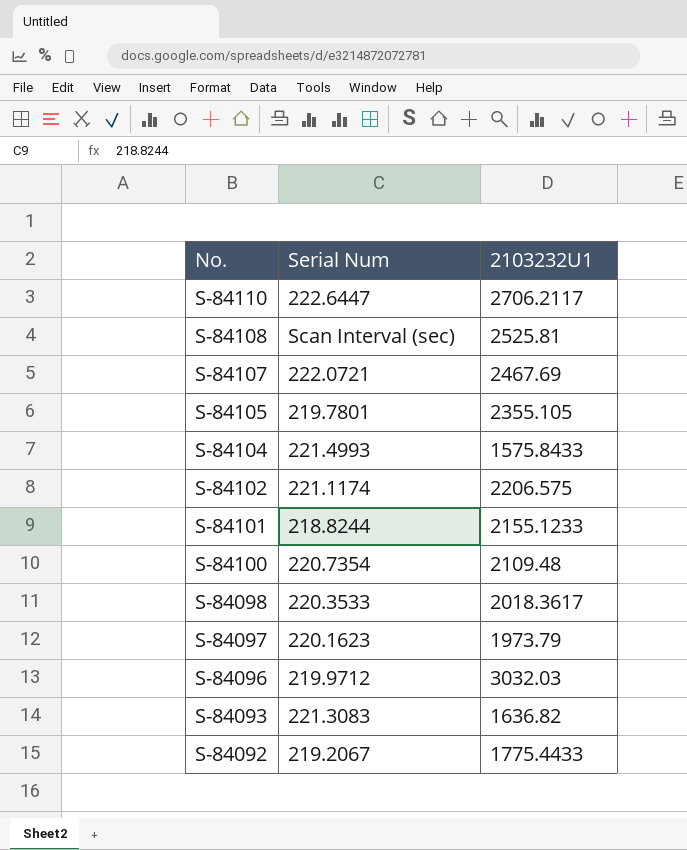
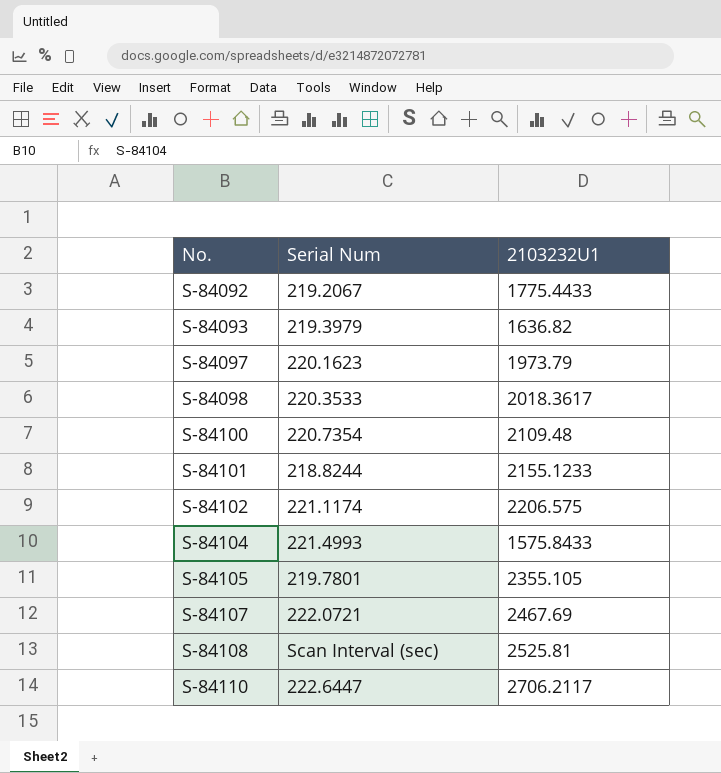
row order: No. descending -> No. ascending
row S-84096: 219.9712 | 3032.03 -> none
S-84093 | Serial Num: 221.3083 -> 219.3979

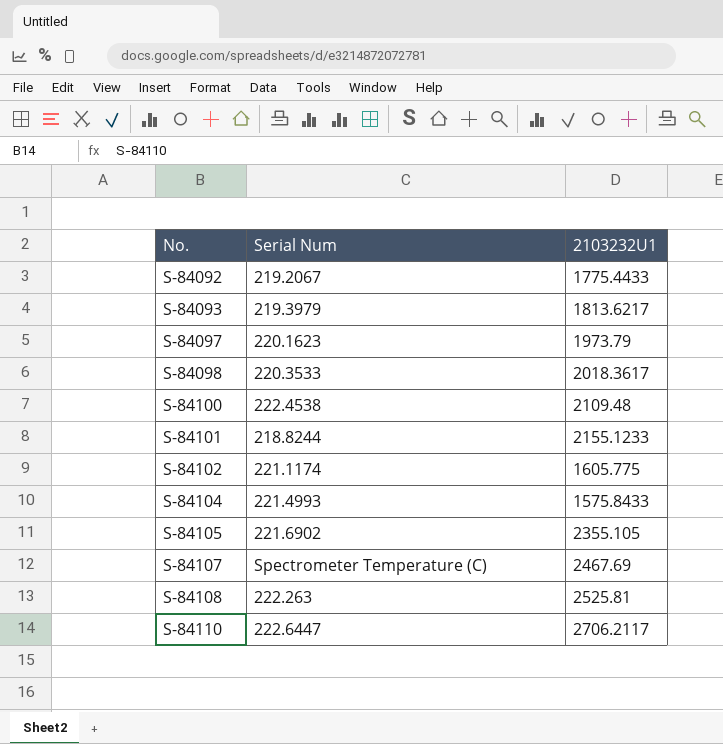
S-84093 | 2103232U1: 1636.82 -> 1813.6217
S-84100 | Serial Num: 220.7354 -> 222.4538
S-84102 | 2103232U1: 2206.575 -> 1605.775
S-84105 | Serial Num: 219.7801 -> 221.6902
S-84107 | Serial Num: 222.0721 -> Spectrometer Temperature (C)
S-84108 | Serial Num: Scan Interval (sec) -> 222.263

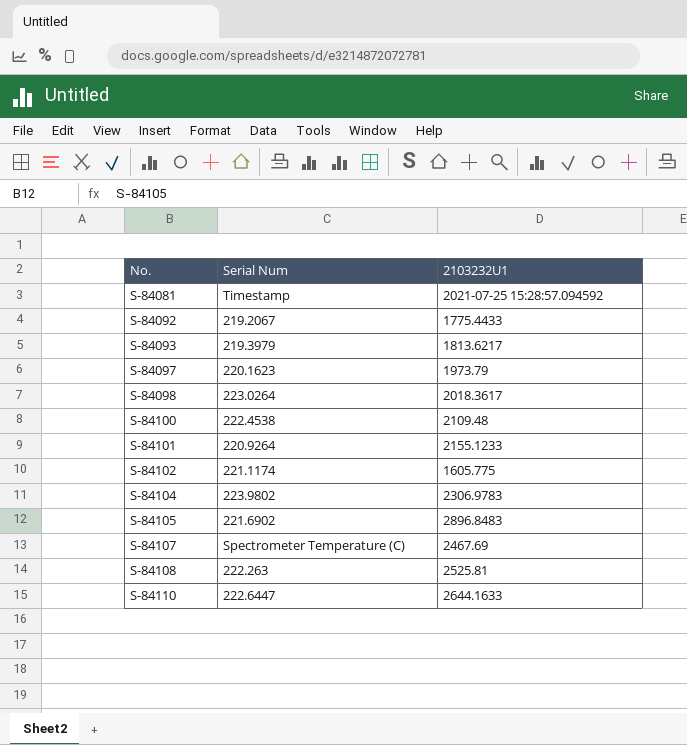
row S-84081: none -> Timestamp | 2021-07-25 15:28:57.094592
S-84098 | Serial Num: 220.3533 -> 223.0264
S-84101 | Serial Num: 218.8244 -> 220.9264
S-84104 | Serial Num: 221.4993 -> 223.9802
S-84104 | 2103232U1: 1575.8433 -> 2306.9783
S-84105 | 2103232U1: 2355.105 -> 2896.8483
S-84110 | 2103232U1: 2706.2117 -> 2644.1633

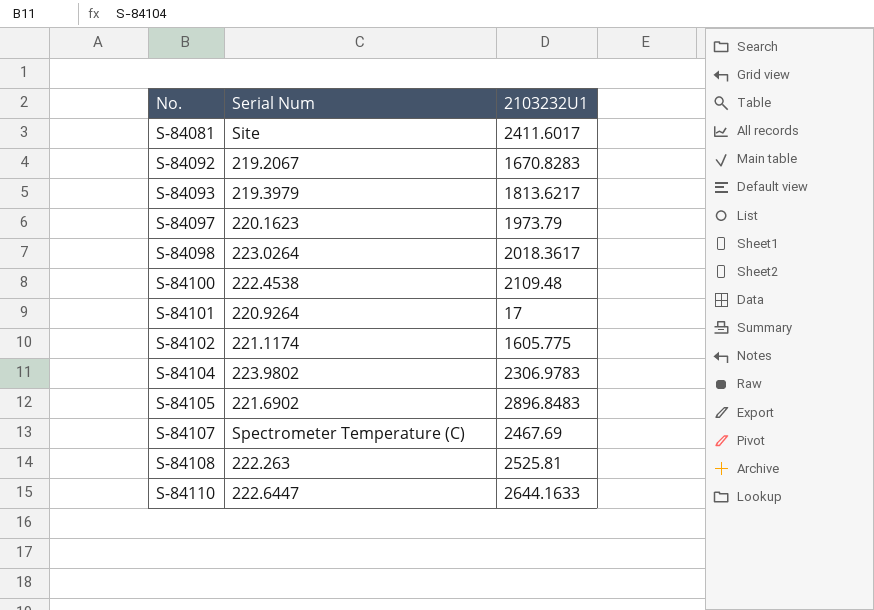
S-84081 | Serial Num: Timestamp -> Site
S-84081 | 2103232U1: 2021-07-25 15:28:57.094592 -> 2411.6017
S-84092 | 2103232U1: 1775.4433 -> 1670.8283
S-84101 | 2103232U1: 2155.1233 -> 17

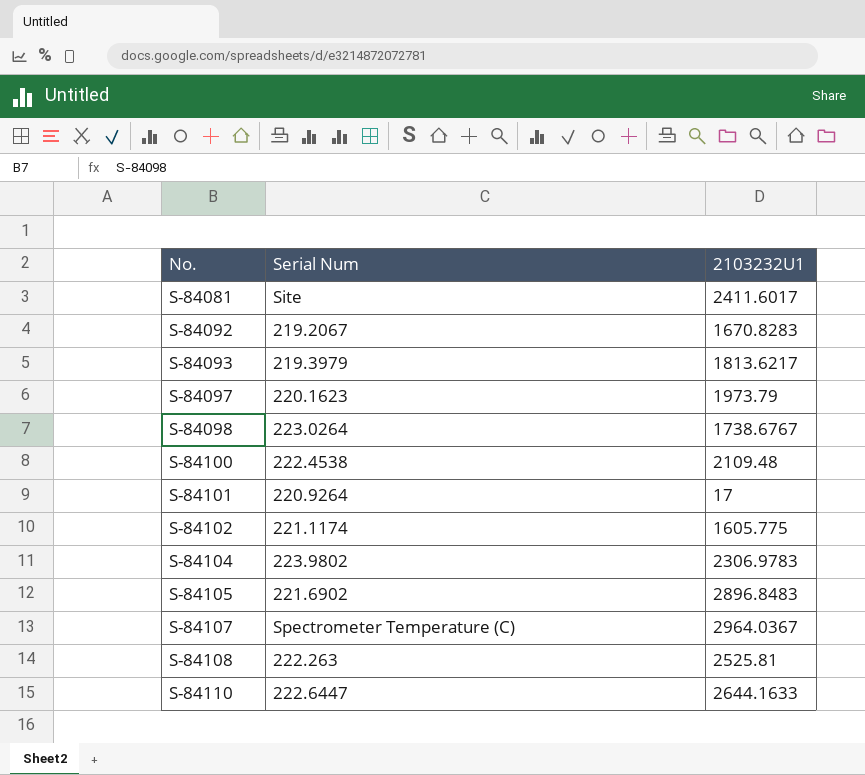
S-84098 | 2103232U1: 2018.3617 -> 1738.6767
S-84107 | 2103232U1: 2467.69 -> 2964.0367

